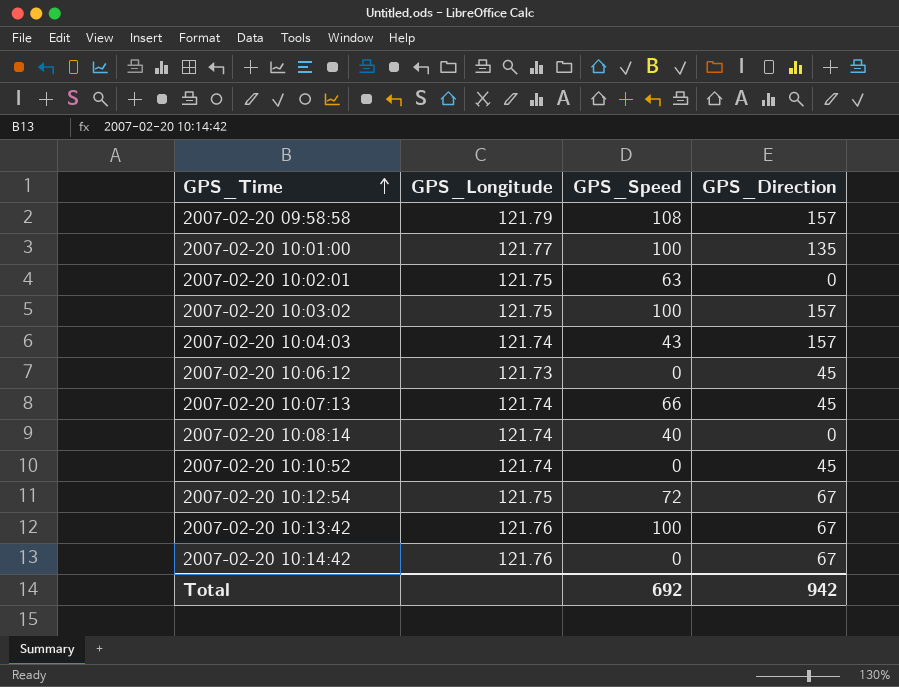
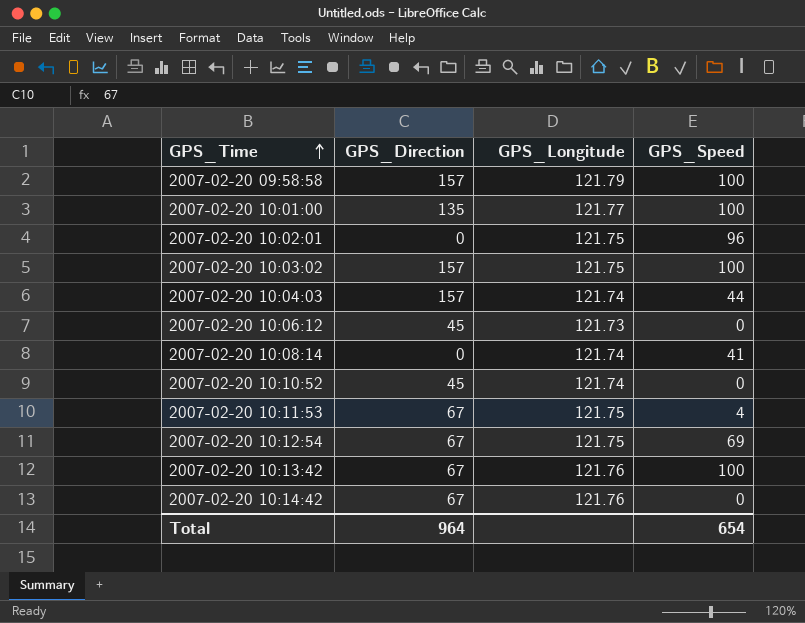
column GPS_Direction | position: 4 -> 2
row 2007-02-20 10:07:13: 121.74 | 66 | 45 -> none
2007-02-20 09:58:58 | GPS_Speed: 108 -> 100
2007-02-20 10:02:01 | GPS_Speed: 63 -> 96
2007-02-20 10:04:03 | GPS_Speed: 43 -> 44
2007-02-20 10:08:14 | GPS_Speed: 40 -> 41
row 2007-02-20 10:11:53: none -> 67 | 121.75 | 4
2007-02-20 10:12:54 | GPS_Speed: 72 -> 69
Total | GPS_Direction: 942 -> 964
Total | GPS_Speed: 692 -> 654

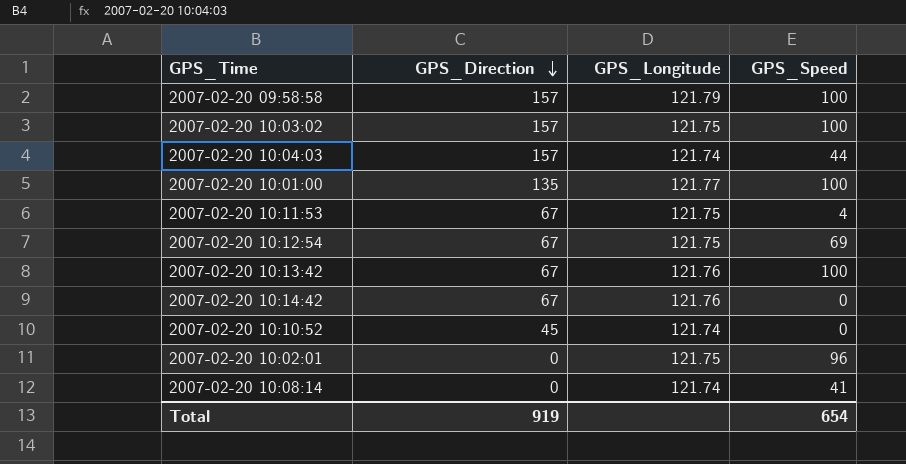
row order: GPS_Time ascending -> GPS_Direction descending
row 2007-02-20 10:06:12: 45 | 121.73 | 0 -> none
Total | GPS_Direction: 964 -> 919

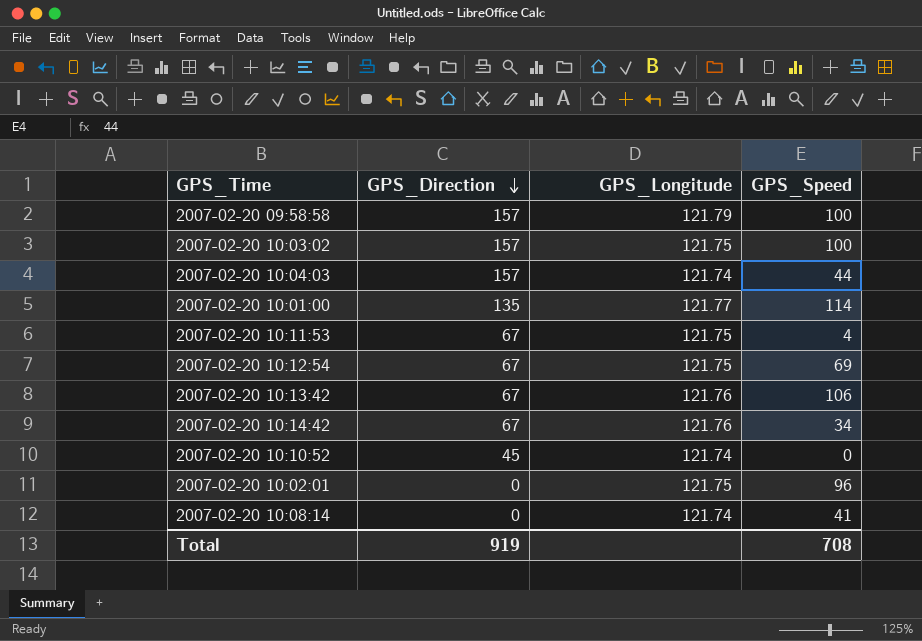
2007-02-20 10:01:00 | GPS_Speed: 100 -> 114
2007-02-20 10:13:42 | GPS_Speed: 100 -> 106
2007-02-20 10:14:42 | GPS_Speed: 0 -> 34
Total | GPS_Speed: 654 -> 708

